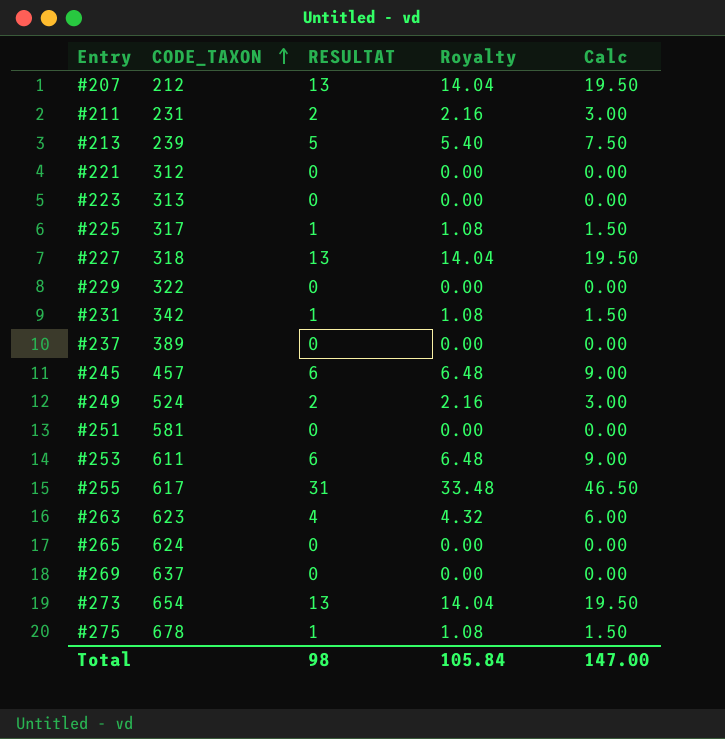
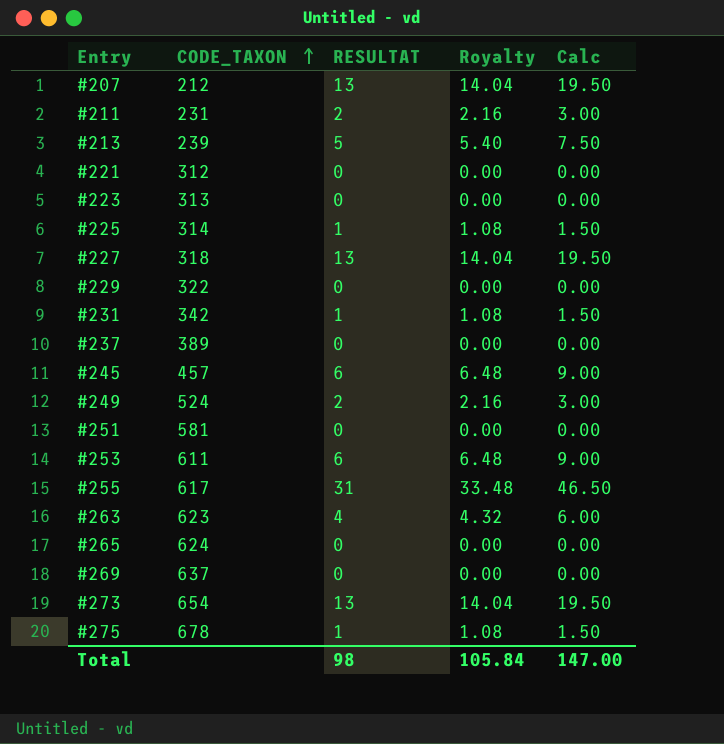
#225 | CODE_TAXON: 317 -> 314

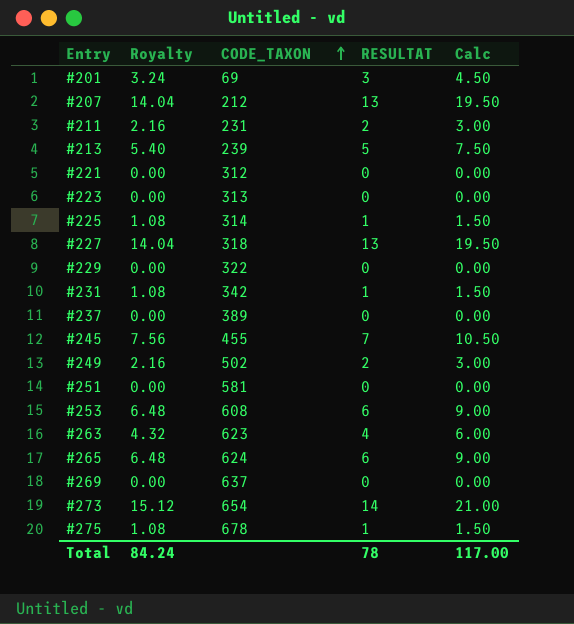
column Royalty | position: 4 -> 2
row #255: 617 | 31 | 33.48 | 46.50 -> none
row #201: none -> 3.24 | 69 | 3 | 4.50
#245 | Royalty: 6.48 -> 7.56
#245 | CODE_TAXON: 457 -> 455
#245 | RESULTAT: 6 -> 7
#245 | Calc: 9.00 -> 10.50
#249 | CODE_TAXON: 524 -> 502
#253 | CODE_TAXON: 611 -> 608
#265 | Royalty: 0.00 -> 6.48
#265 | RESULTAT: 0 -> 6
#265 | Calc: 0.00 -> 9.00
#273 | Royalty: 14.04 -> 15.12
#273 | RESULTAT: 13 -> 14
#273 | Calc: 19.50 -> 21.00
Total | Royalty: 105.84 -> 84.24
Total | RESULTAT: 98 -> 78
Total | Calc: 147.00 -> 117.00

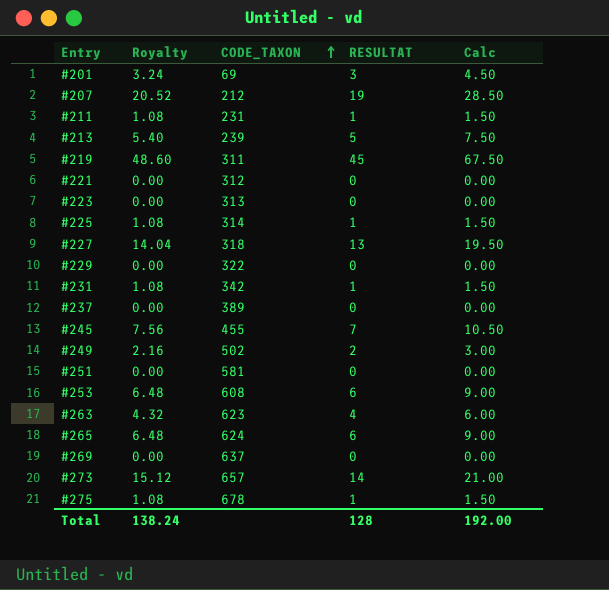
#207 | Royalty: 14.04 -> 20.52
#207 | RESULTAT: 13 -> 19
#207 | Calc: 19.50 -> 28.50
#211 | Royalty: 2.16 -> 1.08
#211 | RESULTAT: 2 -> 1
#211 | Calc: 3.00 -> 1.50
row #219: none -> 48.60 | 311 | 45 | 67.50
#273 | CODE_TAXON: 654 -> 657
Total | Royalty: 84.24 -> 138.24
Total | RESULTAT: 78 -> 128
Total | Calc: 117.00 -> 192.00

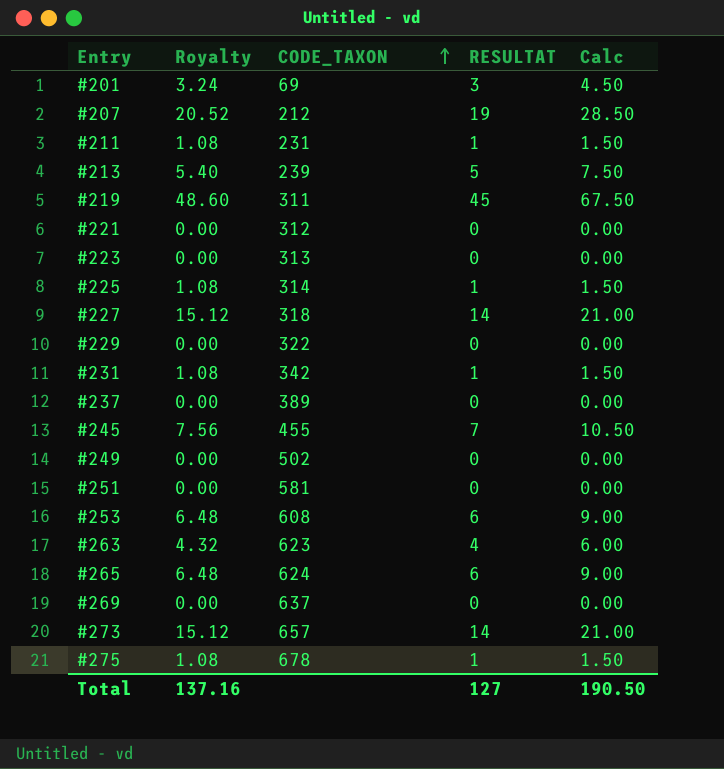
#227 | Royalty: 14.04 -> 15.12
#227 | RESULTAT: 13 -> 14
#227 | Calc: 19.50 -> 21.00
#249 | Royalty: 2.16 -> 0.00
#249 | RESULTAT: 2 -> 0
#249 | Calc: 3.00 -> 0.00
Total | Royalty: 138.24 -> 137.16
Total | RESULTAT: 128 -> 127
Total | Calc: 192.00 -> 190.50

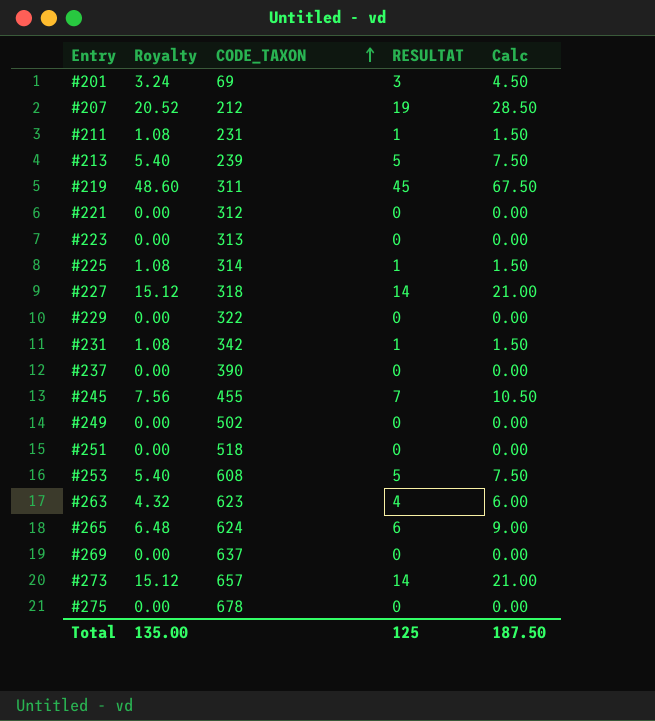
#237 | CODE_TAXON: 389 -> 390
#251 | CODE_TAXON: 581 -> 518
#253 | Royalty: 6.48 -> 5.40
#253 | RESULTAT: 6 -> 5
#253 | Calc: 9.00 -> 7.50
#275 | Royalty: 1.08 -> 0.00
#275 | RESULTAT: 1 -> 0
#275 | Calc: 1.50 -> 0.00
Total | Royalty: 137.16 -> 135.00
Total | RESULTAT: 127 -> 125
Total | Calc: 190.50 -> 187.50

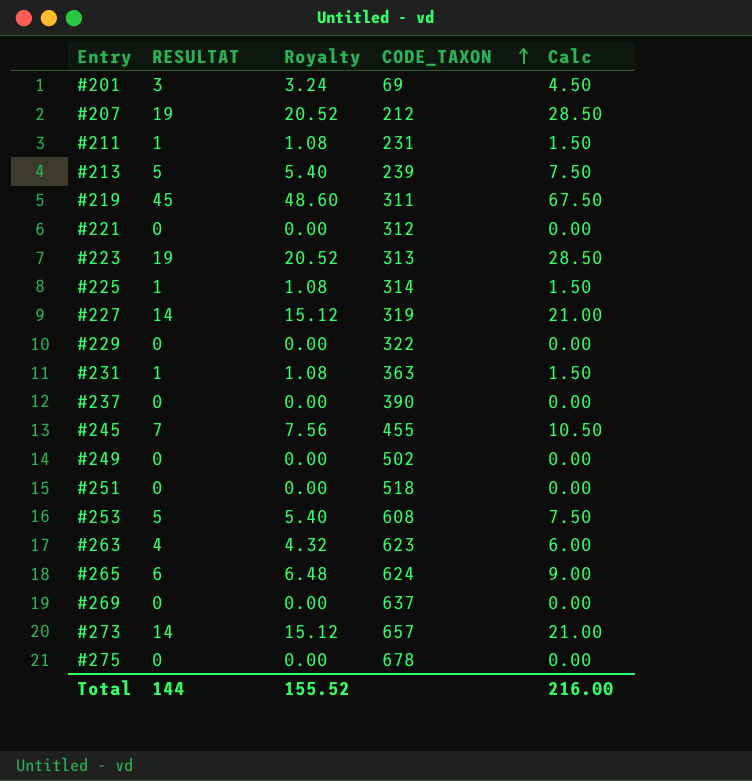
column RESULTAT | position: 4 -> 2
#223 | RESULTAT: 0 -> 19
#223 | Royalty: 0.00 -> 20.52
#223 | Calc: 0.00 -> 28.50
#227 | CODE_TAXON: 318 -> 319
#231 | CODE_TAXON: 342 -> 363
Total | RESULTAT: 125 -> 144
Total | Royalty: 135.00 -> 155.52
Total | Calc: 187.50 -> 216.00

